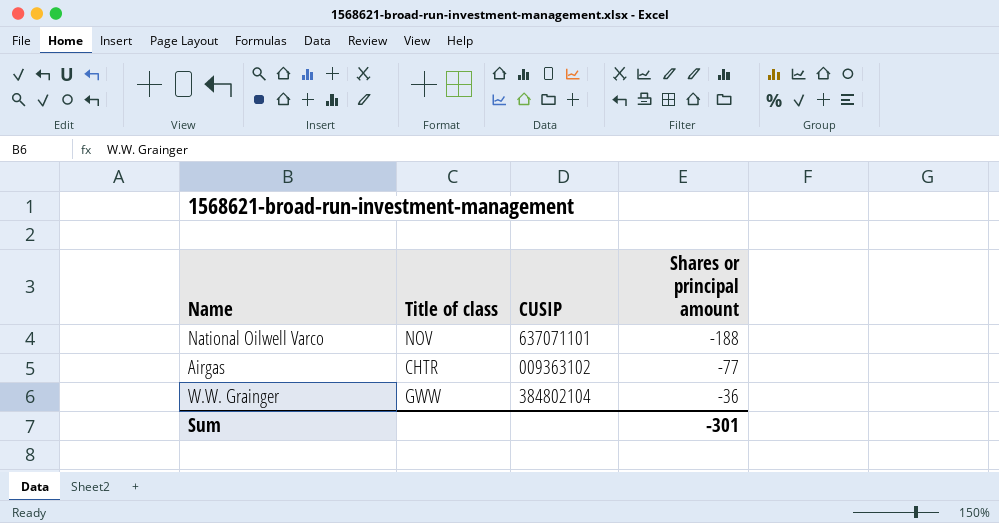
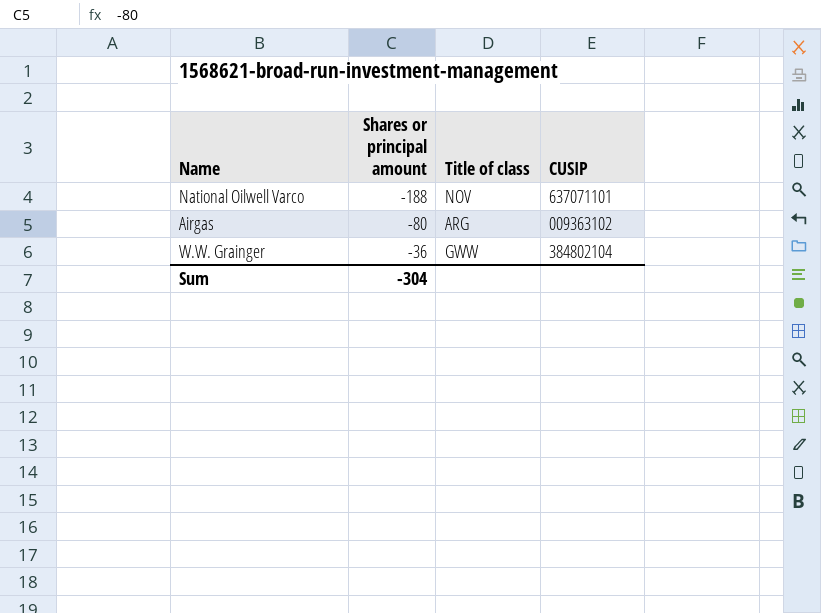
column Shares or principal amount | position: 4 -> 2
Airgas | Shares or principal amount: -77 -> -80
Airgas | Title of class: CHTR -> ARG
Sum | Shares or principal amount: -301 -> -304

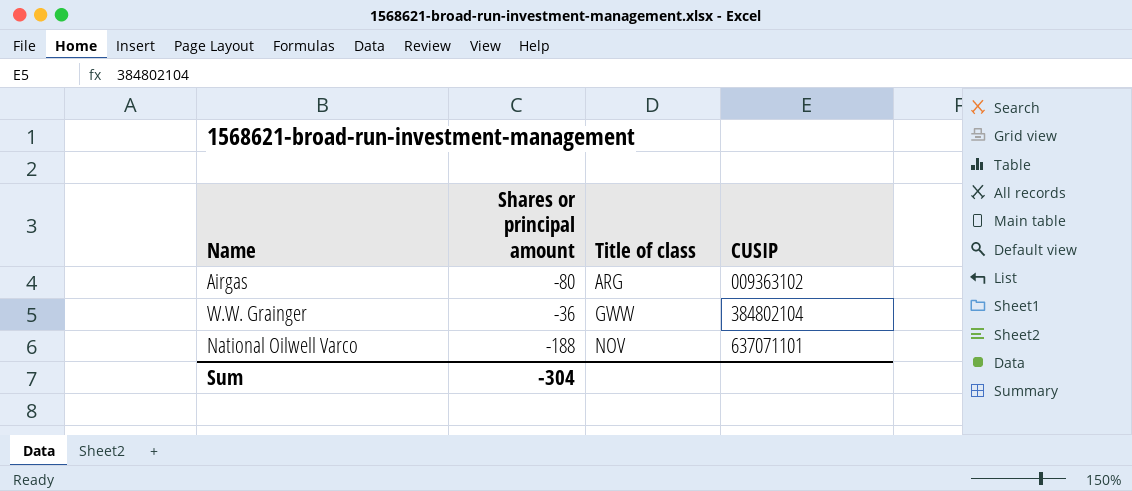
row order: Shares or principal amount ascending -> Title of class ascending

